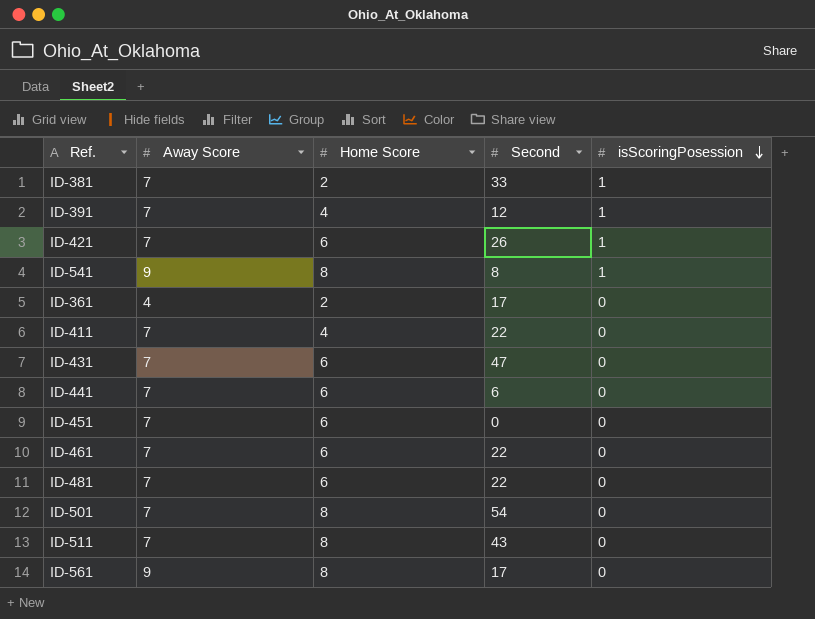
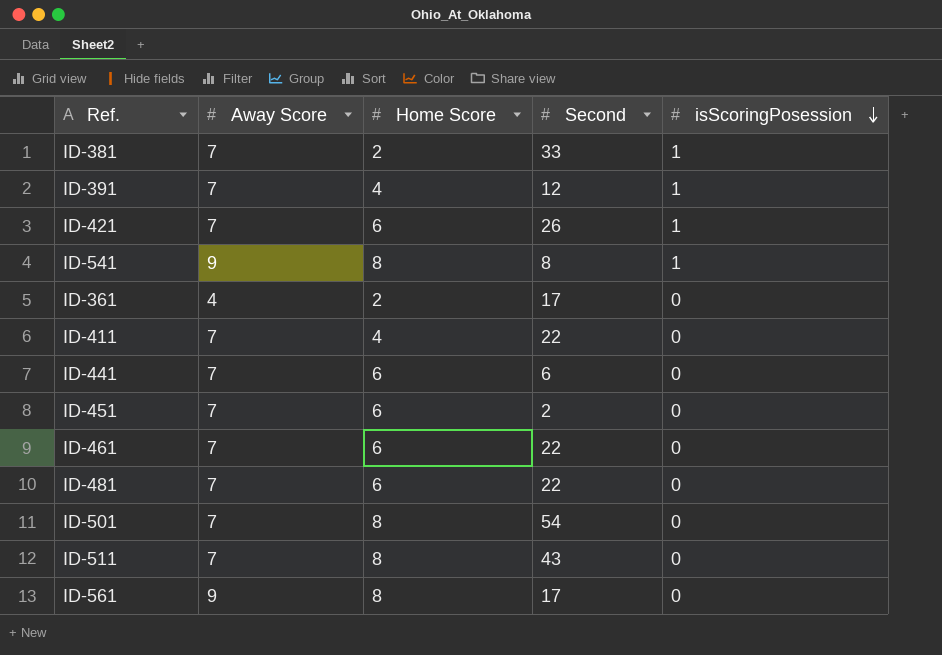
row ID-431: 7 | 6 | 47 | 0 -> none
ID-451 | Second: 0 -> 2

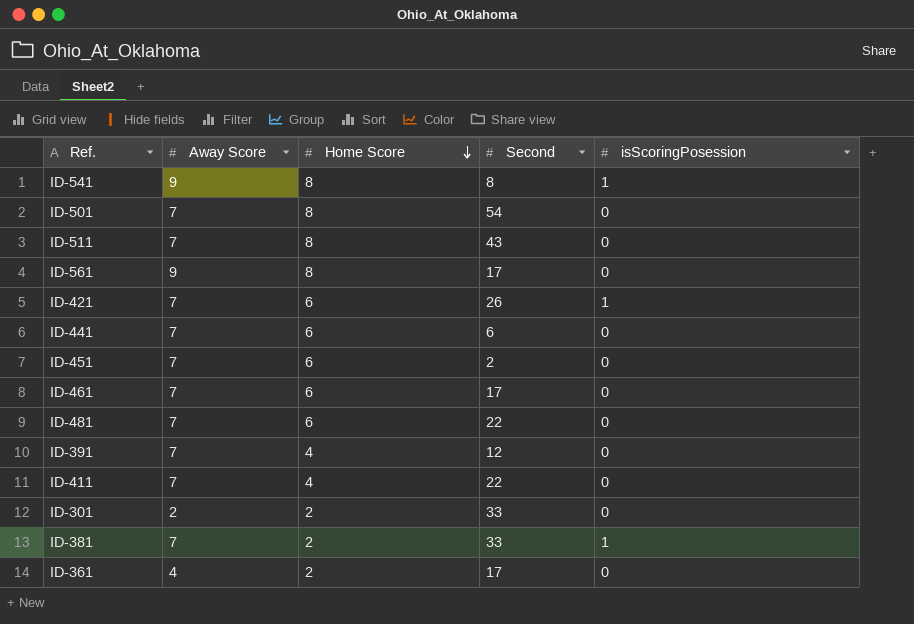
row order: isScoringPosession descending -> Home Score descending
ID-461 | Second: 22 -> 17
ID-391 | isScoringPosession: 1 -> 0
row ID-301: none -> 2 | 2 | 33 | 0

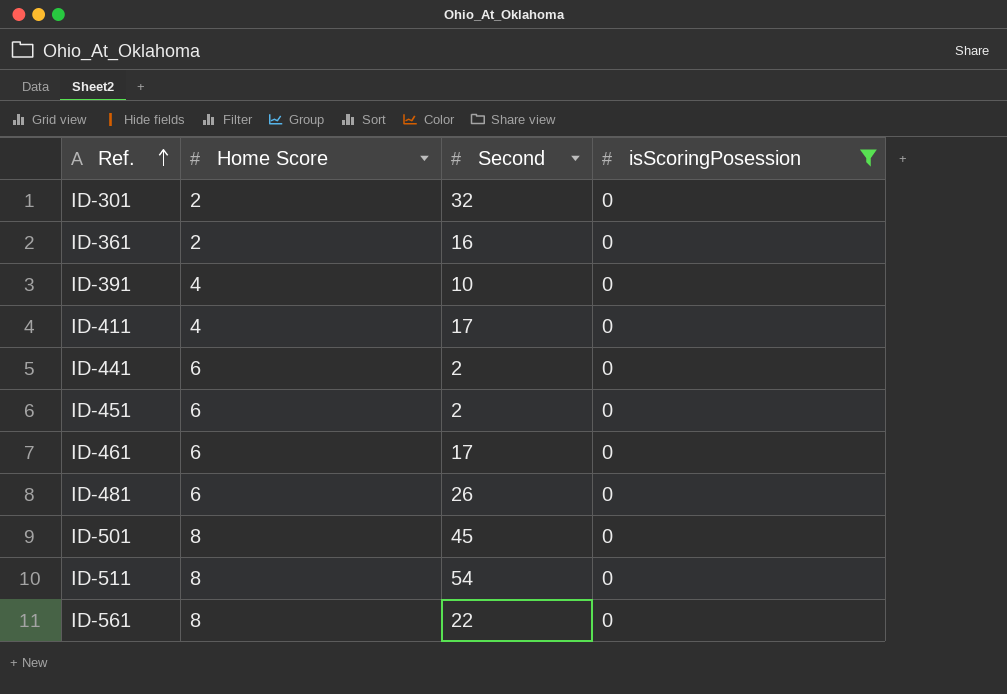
filter: none -> isScoringPosession = 0
row order: Home Score descending -> Ref. ascending
column Away Score | position: 2 -> none
ID-301 | Second: 33 -> 32
ID-361 | Second: 17 -> 16
ID-391 | Second: 12 -> 10
ID-411 | Second: 22 -> 17
ID-441 | Second: 6 -> 2
ID-481 | Second: 22 -> 26
ID-501 | Second: 54 -> 45
ID-511 | Second: 43 -> 54
ID-561 | Second: 17 -> 22

